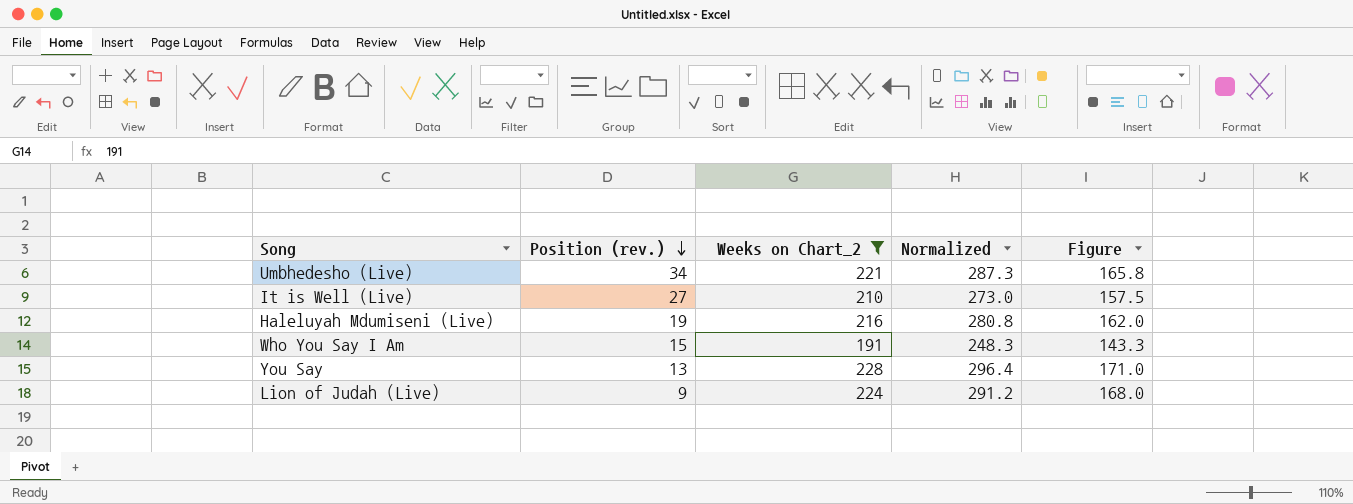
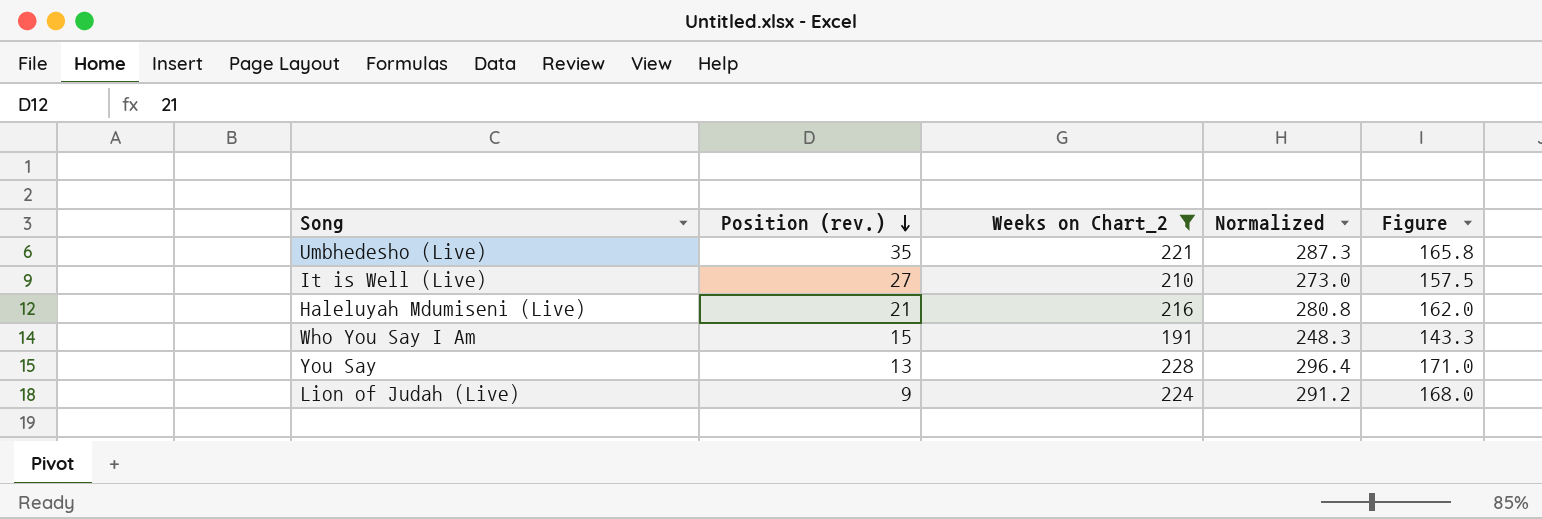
Umbhedesho (Live) | Position (rev.): 34 -> 35
Haleluyah Mdumiseni (Live) | Position (rev.): 19 -> 21

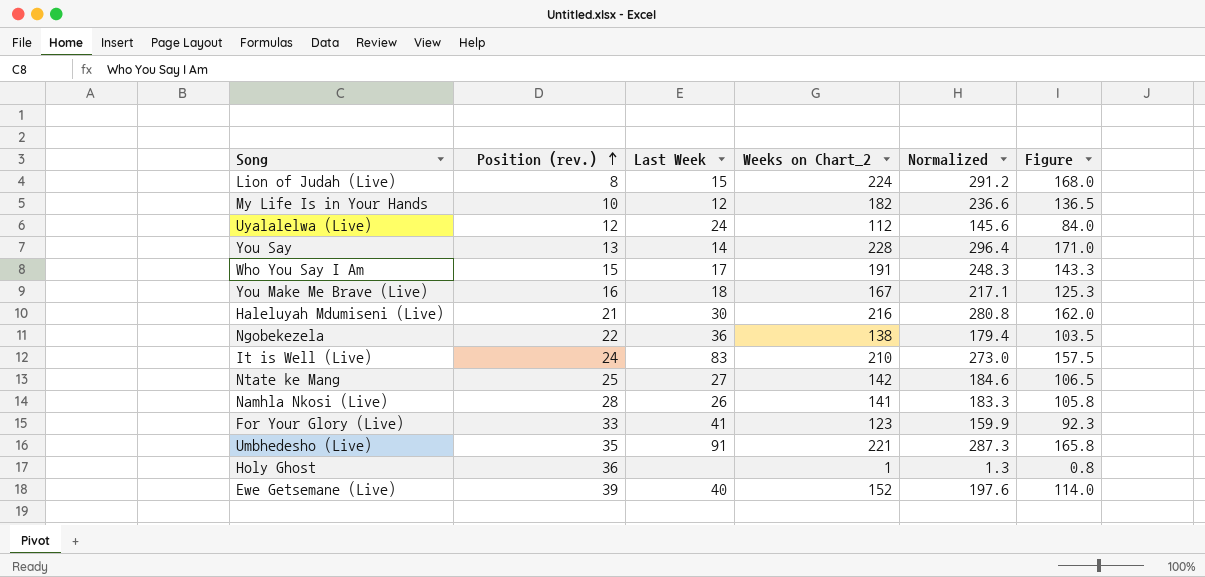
filter: Weeks on Chart_2 >= 191 -> none
row order: Position (rev.) descending -> Position (rev.) ascending
column Last Week | position: none -> 3
Lion of Judah (Live) | Position (rev.): 9 -> 8
It is Well (Live) | Position (rev.): 27 -> 24

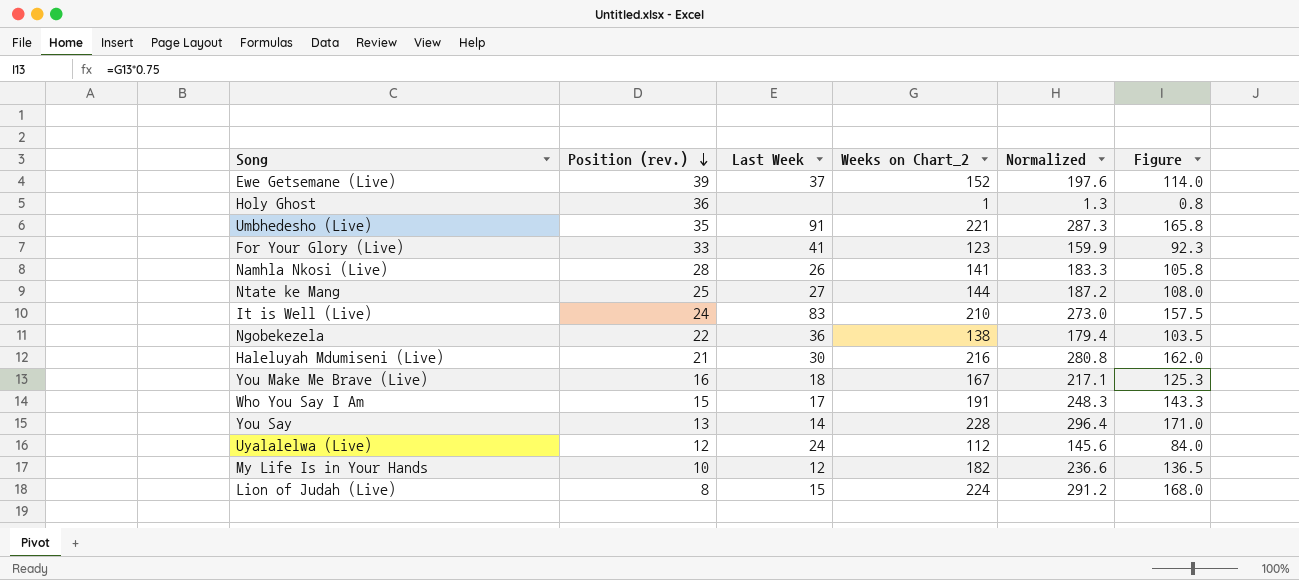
row order: Position (rev.) ascending -> Position (rev.) descending
Ewe Getsemane (Live) | Last Week: 40 -> 37
Ntate ke Mang | Weeks on Chart_2: 142 -> 144
Ntate ke Mang | Normalized: 184.6 -> 187.2
Ntate ke Mang | Figure: 106.5 -> 108.0

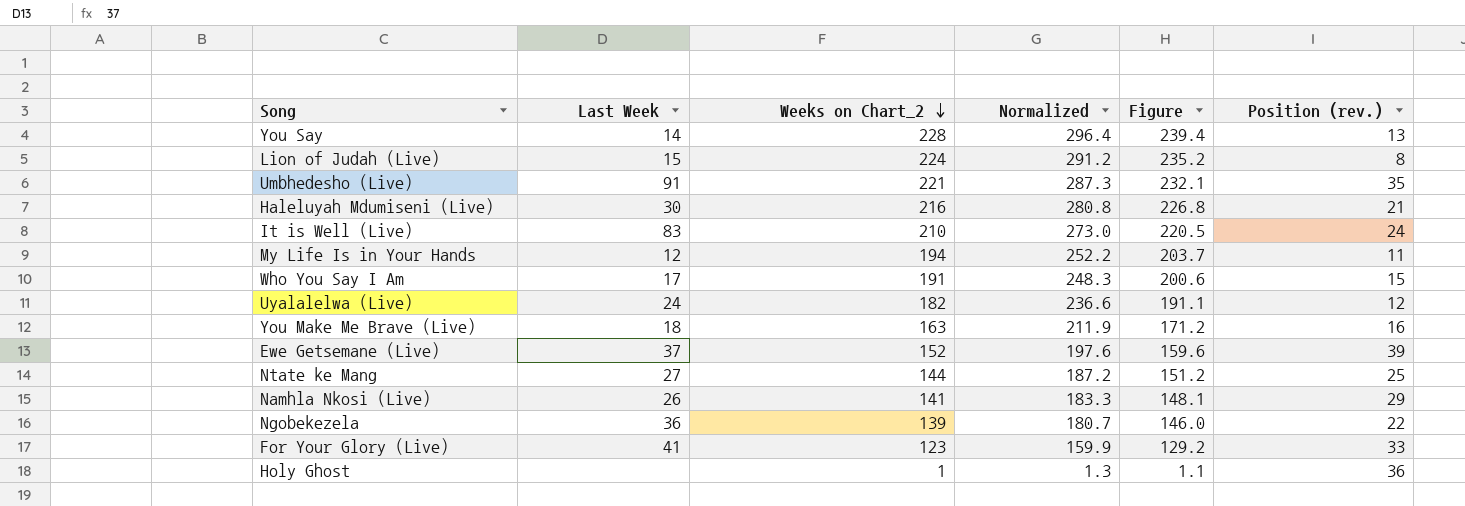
row order: Position (rev.) descending -> Weeks on Chart_2 descending
column Figure | formula: [Weeks on Chart_2] * 0.75 -> [Weeks on Chart_2] * 1.05
column Position (rev.) | position: 2 -> 6
My Life Is in Your Hands | Weeks on Chart_2: 182 -> 194
My Life Is in Your Hands | Normalized: 236.6 -> 252.2
My Life Is in Your Hands | Position (rev.): 10 -> 11
Uyalalelwa (Live) | Weeks on Chart_2: 112 -> 182
Uyalalelwa (Live) | Normalized: 145.6 -> 236.6
You Make Me Brave (Live) | Weeks on Chart_2: 167 -> 163
You Make Me Brave (Live) | Normalized: 217.1 -> 211.9
Namhla Nkosi (Live) | Position (rev.): 28 -> 29
Ngobekezela | Weeks on Chart_2: 138 -> 139
Ngobekezela | Normalized: 179.4 -> 180.7

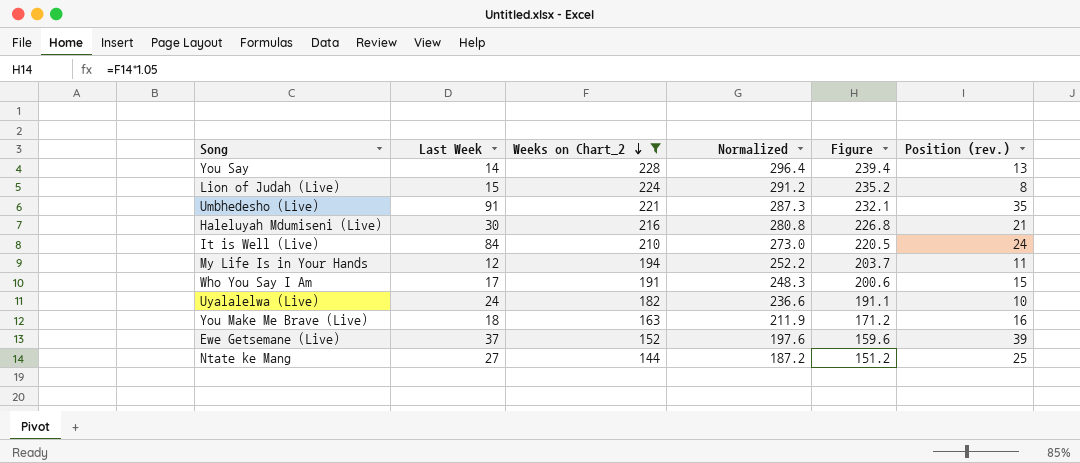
filter: none -> Weeks on Chart_2 >= 144
It is Well (Live) | Last Week: 83 -> 84
Uyalalelwa (Live) | Position (rev.): 12 -> 10

